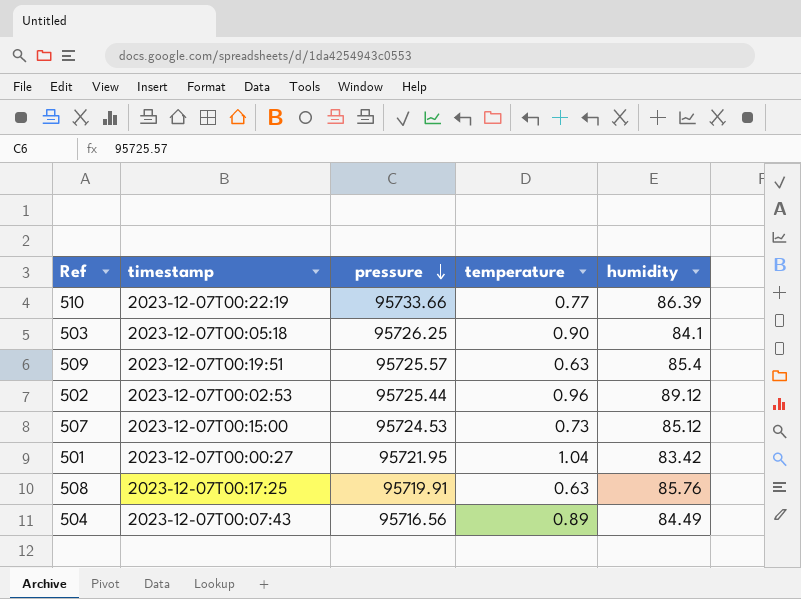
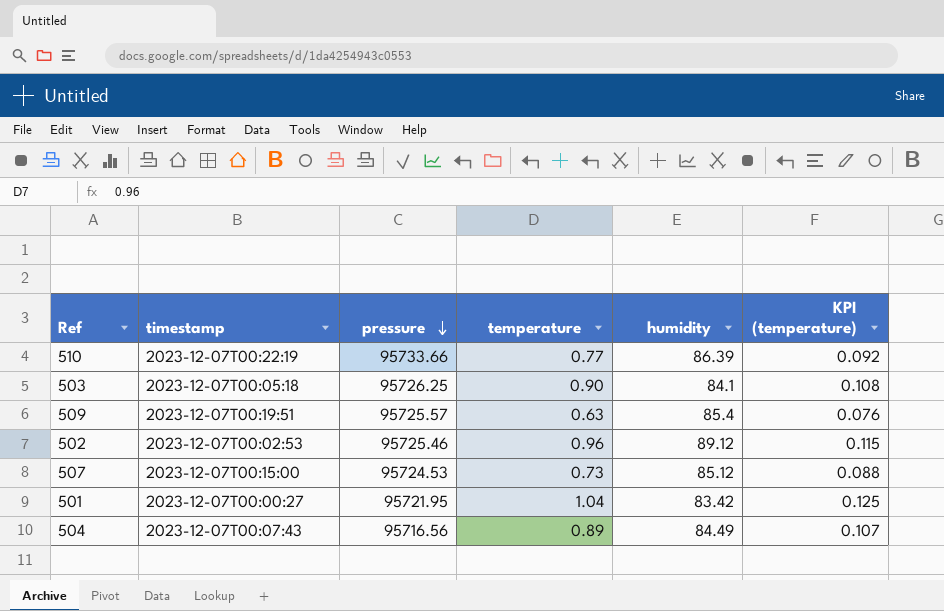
column KPI (temperature) | formula: none -> [temperature] * 0.12
row 508: 2023-12-07T00:17:25 | 95719.91 | 0.63 | 85.76 -> none
502 | pressure: 95725.44 -> 95725.46

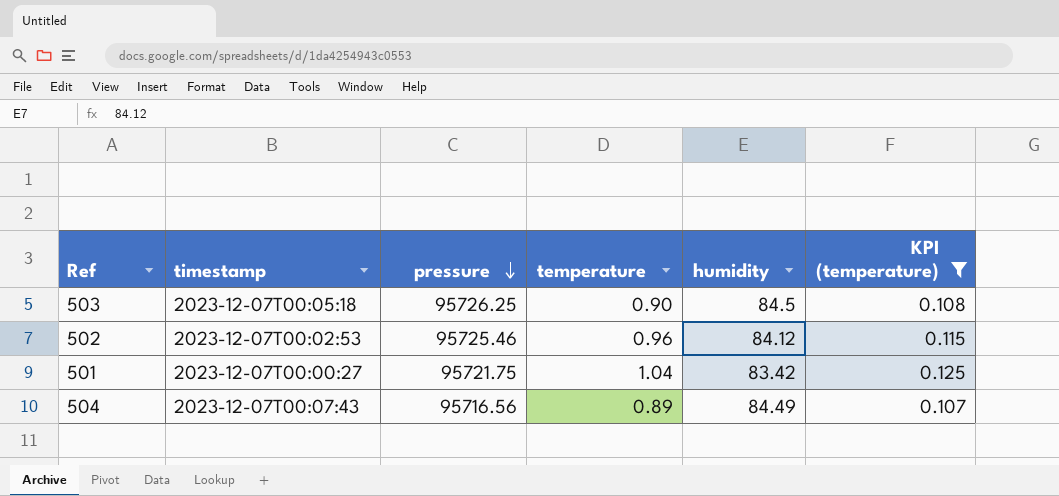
filter: none -> KPI (temperature) >= 0.107
503 | humidity: 84.1 -> 84.5
502 | humidity: 89.12 -> 84.12
501 | pressure: 95721.95 -> 95721.75

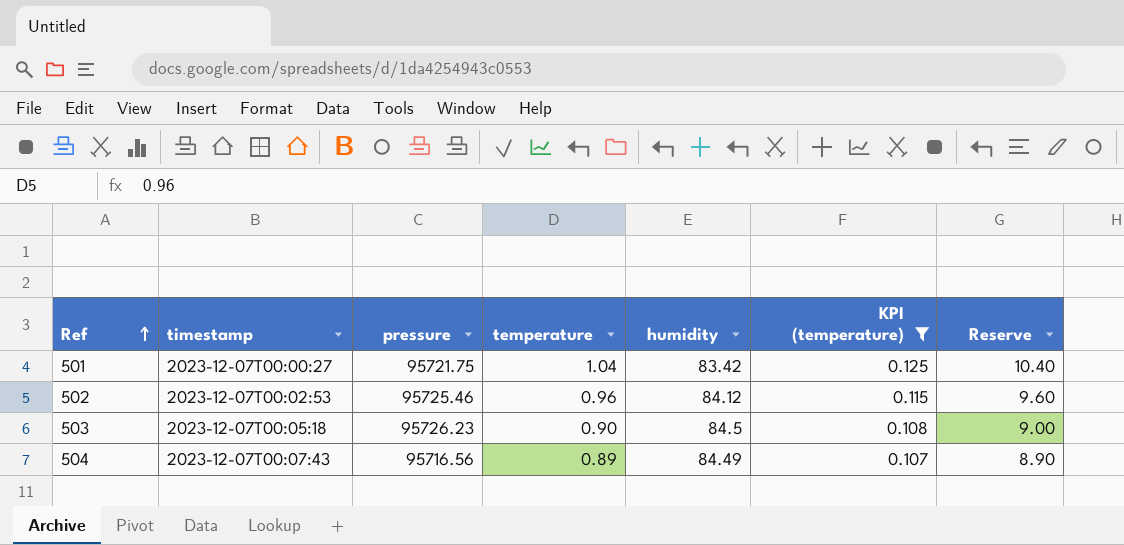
row order: pressure descending -> Ref ascending
column Reserve | formula: none -> [temperature] * 10
503 | pressure: 95726.25 -> 95726.23

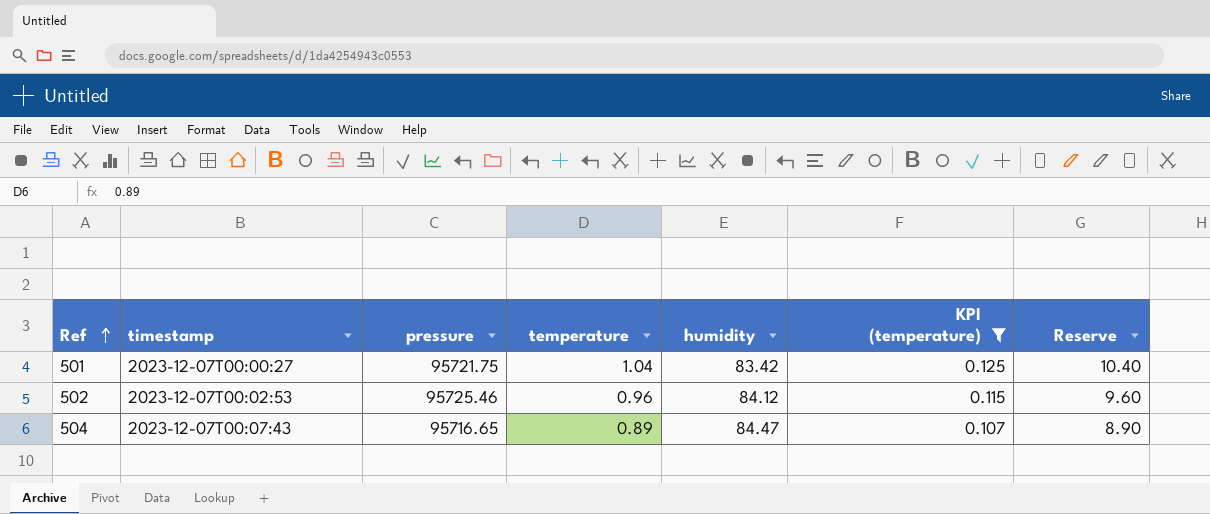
row 503: 2023-12-07T00:05:18 | 95726.23 | 0.90 | 84.5 | 0.108 | 9.00 -> none
504 | pressure: 95716.56 -> 95716.65
504 | humidity: 84.49 -> 84.47

